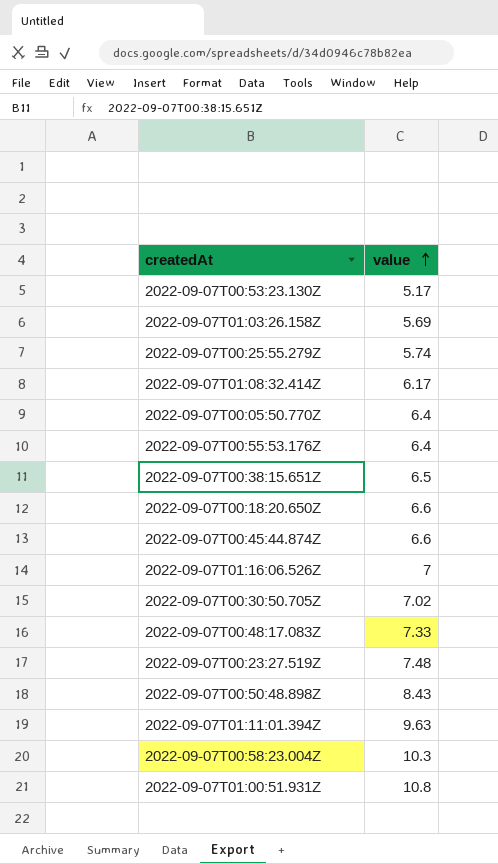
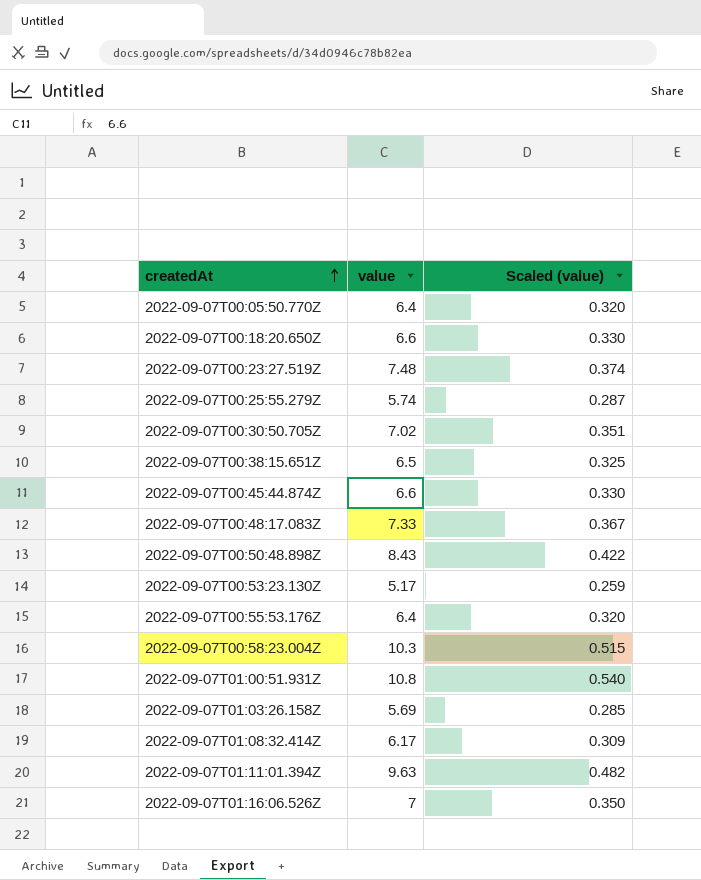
row order: value ascending -> createdAt ascending
column Scaled (value) | formula: none -> [value] * 0.05

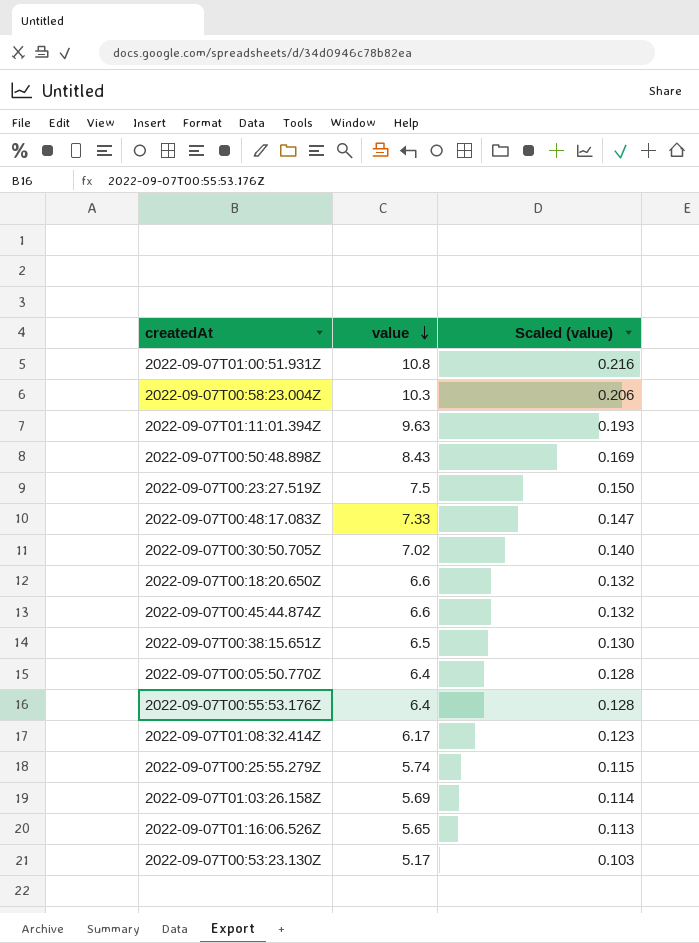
row order: createdAt ascending -> value descending
column Scaled (value) | formula: [value] * 0.05 -> [value] * 0.02
2022-09-07T00:23:27.519Z | value: 7.48 -> 7.5
2022-09-07T01:16:06.526Z | value: 7 -> 5.65

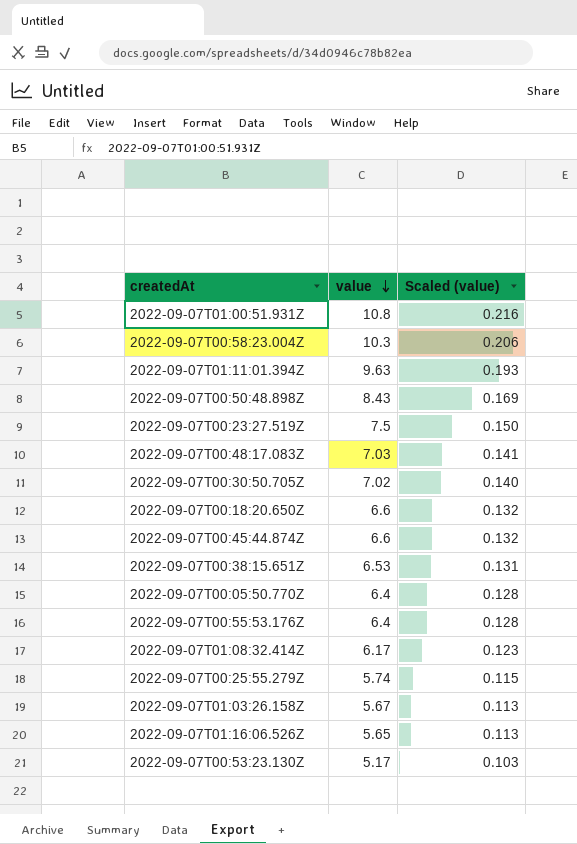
2022-09-07T00:48:17.083Z | value: 7.33 -> 7.03
2022-09-07T00:48:17.083Z | Scaled (value): 0.147 -> 0.141
2022-09-07T00:38:15.651Z | value: 6.5 -> 6.53
2022-09-07T00:38:15.651Z | Scaled (value): 0.130 -> 0.131
2022-09-07T01:03:26.158Z | value: 5.69 -> 5.67
2022-09-07T01:03:26.158Z | Scaled (value): 0.114 -> 0.113

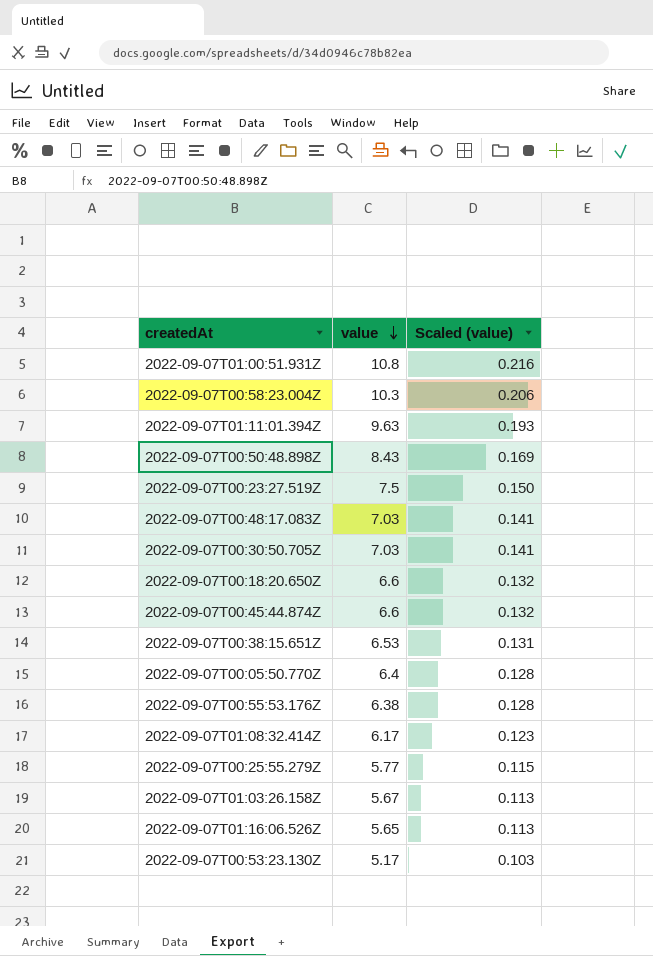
2022-09-07T00:30:50.705Z | value: 7.02 -> 7.03
2022-09-07T00:30:50.705Z | Scaled (value): 0.140 -> 0.141
2022-09-07T00:55:53.176Z | value: 6.4 -> 6.38
2022-09-07T00:25:55.279Z | value: 5.74 -> 5.77

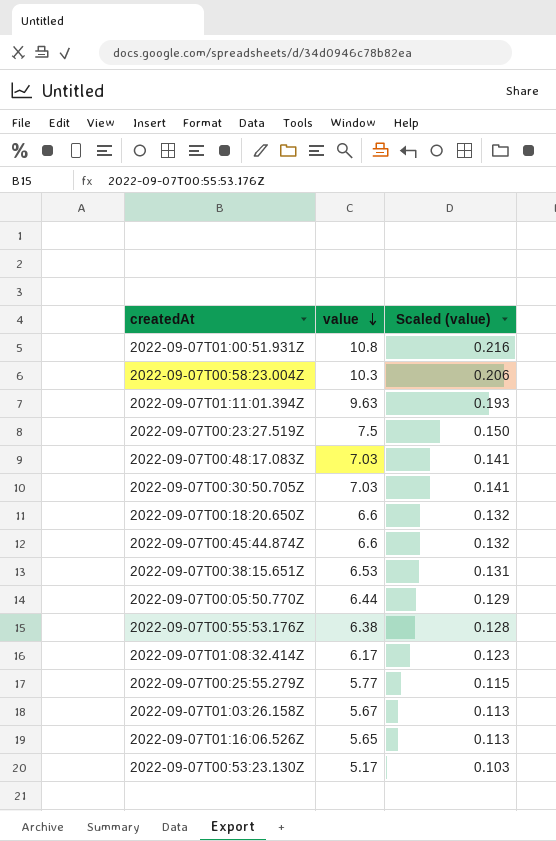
row 2022-09-07T00:50:48.898Z: 8.43 | 0.169 -> none
2022-09-07T00:05:50.770Z | value: 6.4 -> 6.44
2022-09-07T00:05:50.770Z | Scaled (value): 0.128 -> 0.129

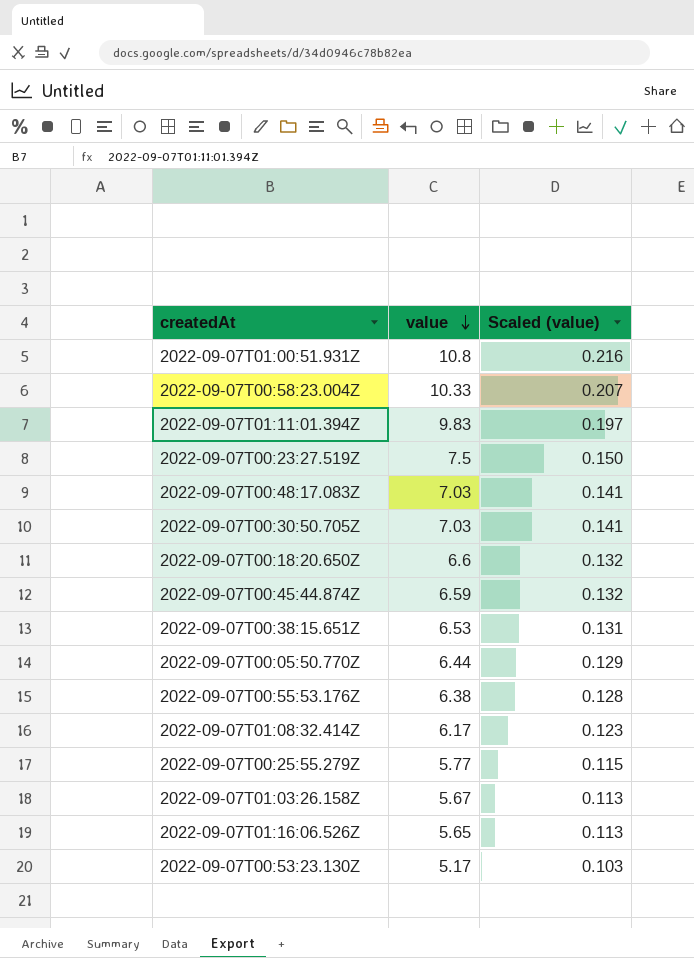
2022-09-07T00:58:23.004Z | value: 10.3 -> 10.33
2022-09-07T00:58:23.004Z | Scaled (value): 0.206 -> 0.207
2022-09-07T01:11:01.394Z | value: 9.63 -> 9.83
2022-09-07T01:11:01.394Z | Scaled (value): 0.193 -> 0.197
2022-09-07T00:45:44.874Z | value: 6.6 -> 6.59

